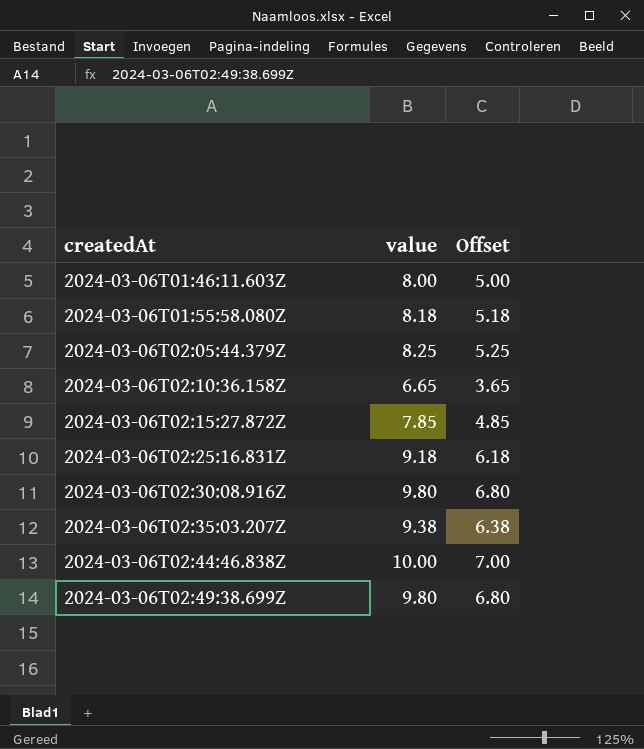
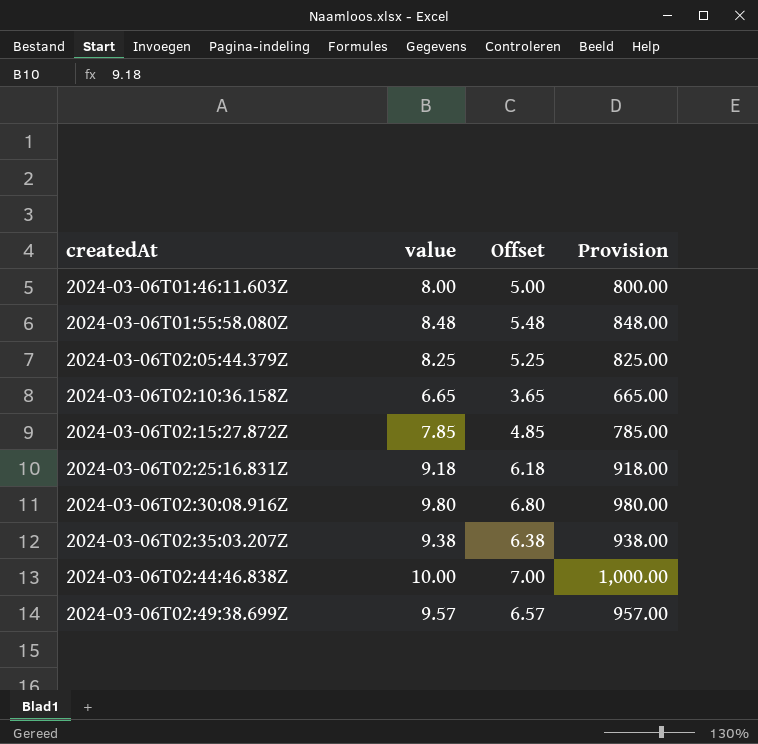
column Provision | formula: none -> [value] * 100
2024-03-06T01:55:58.080Z | value: 8.18 -> 8.48
2024-03-06T01:55:58.080Z | Offset: 5.18 -> 5.48
2024-03-06T02:49:38.699Z | value: 9.80 -> 9.57
2024-03-06T02:49:38.699Z | Offset: 6.80 -> 6.57

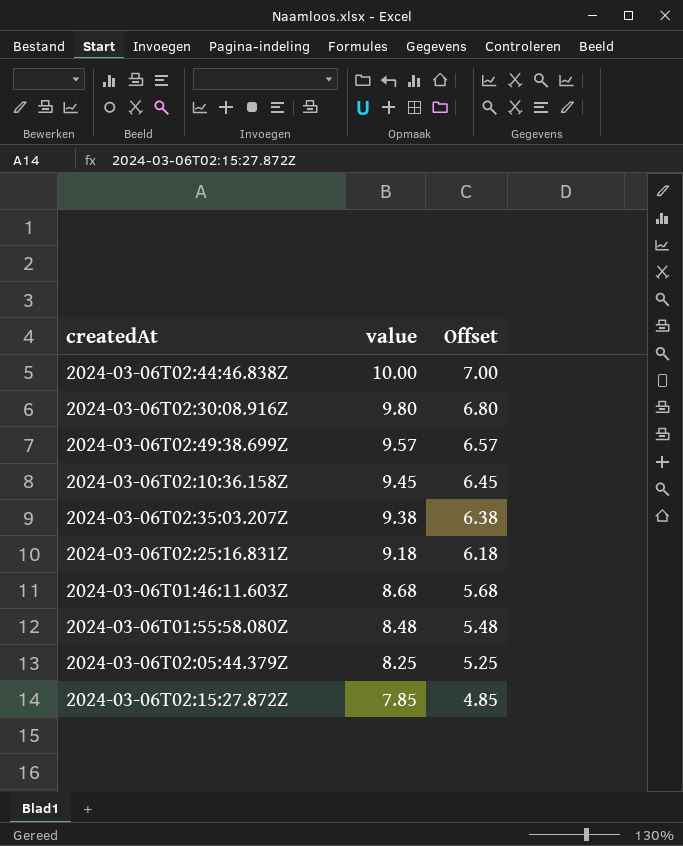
row order: createdAt ascending -> value descending
column Provision | formula: [value] * 100 -> none
2024-03-06T02:10:36.158Z | value: 6.65 -> 9.45
2024-03-06T02:10:36.158Z | Offset: 3.65 -> 6.45
2024-03-06T01:46:11.603Z | value: 8.00 -> 8.68
2024-03-06T01:46:11.603Z | Offset: 5.00 -> 5.68

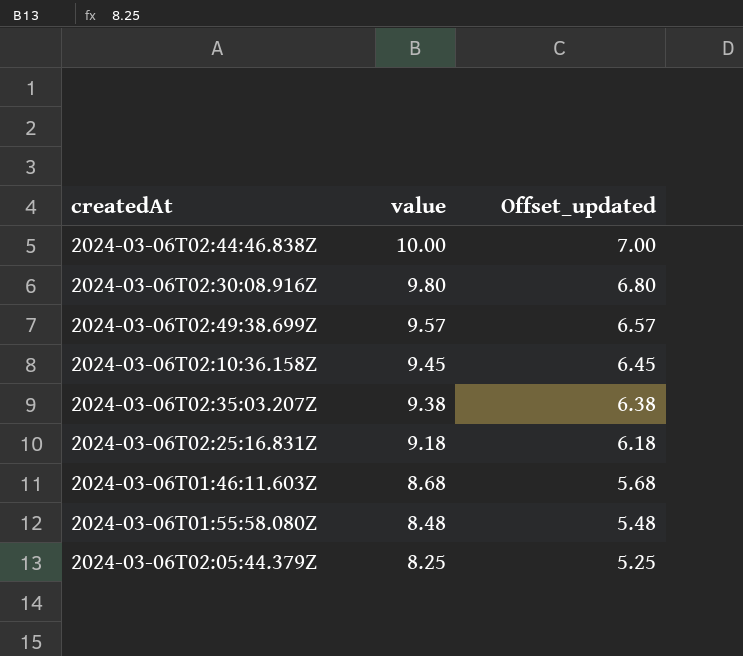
column name: Offset -> Offset_updated
row 2024-03-06T02:15:27.872Z: 7.85 | 4.85 -> none

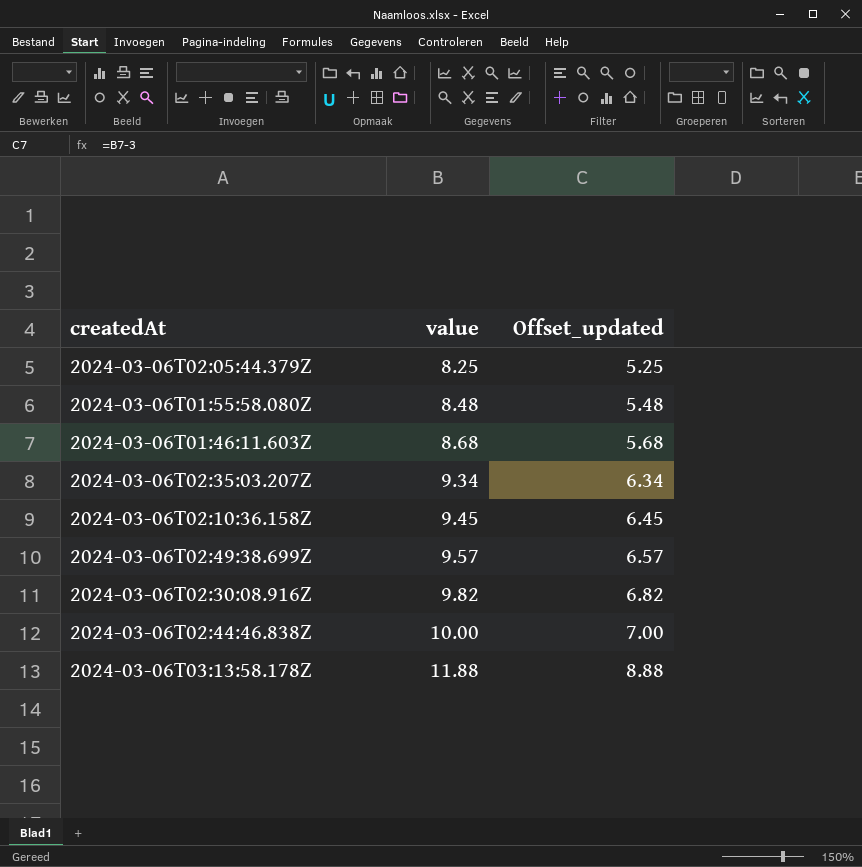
row order: value descending -> value ascending
row 2024-03-06T02:25:16.831Z: 9.18 | 6.18 -> none
2024-03-06T02:35:03.207Z | value: 9.38 -> 9.34
2024-03-06T02:35:03.207Z | Offset_updated: 6.38 -> 6.34
2024-03-06T02:30:08.916Z | value: 9.80 -> 9.82
2024-03-06T02:30:08.916Z | Offset_updated: 6.80 -> 6.82
row 2024-03-06T03:13:58.178Z: none -> 11.88 | 8.88

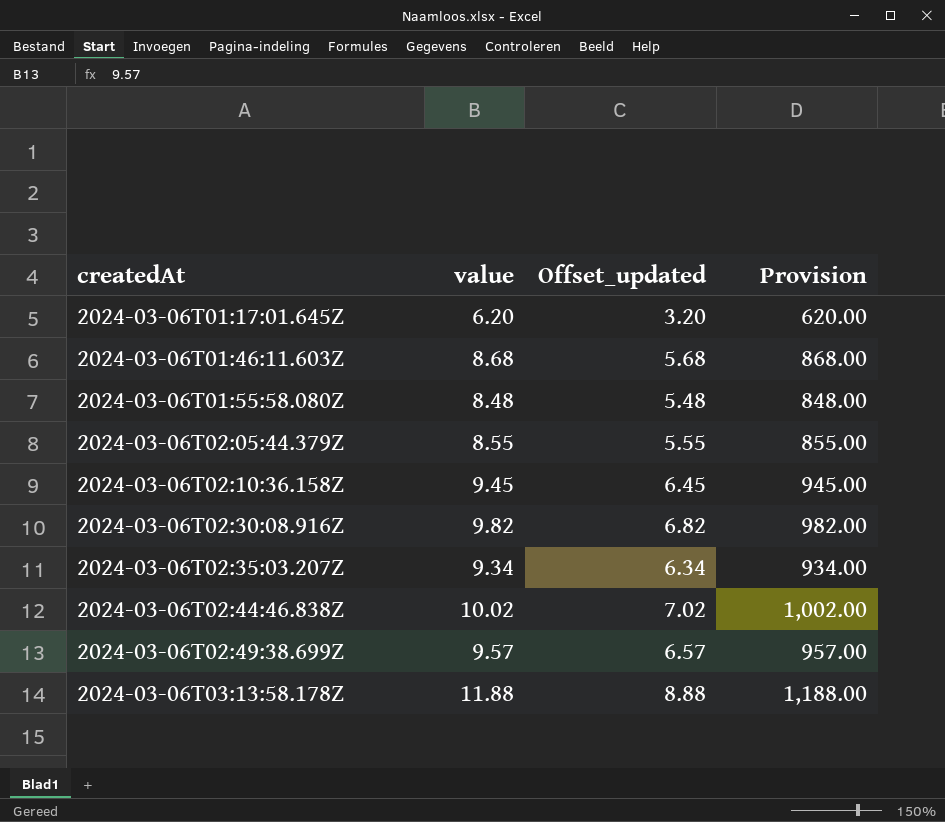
row order: value ascending -> createdAt ascending
column Provision | formula: none -> [value] * 100
row 2024-03-06T01:17:01.645Z: none -> 6.20 | 3.20 | 620.00
2024-03-06T02:05:44.379Z | value: 8.25 -> 8.55
2024-03-06T02:05:44.379Z | Offset_updated: 5.25 -> 5.55
2024-03-06T02:44:46.838Z | value: 10.00 -> 10.02
2024-03-06T02:44:46.838Z | Offset_updated: 7.00 -> 7.02

